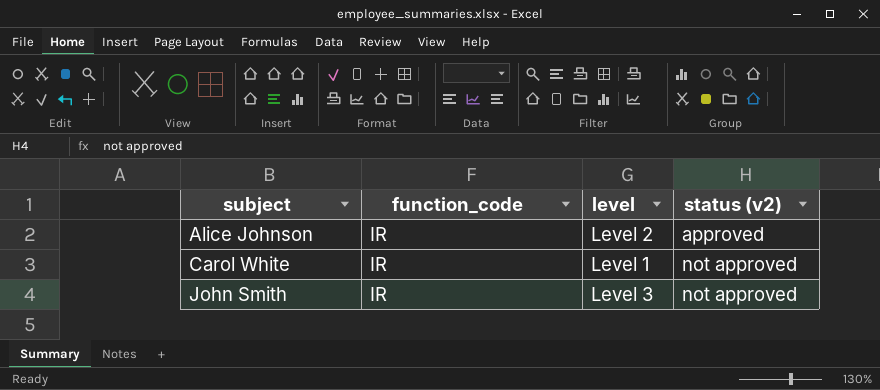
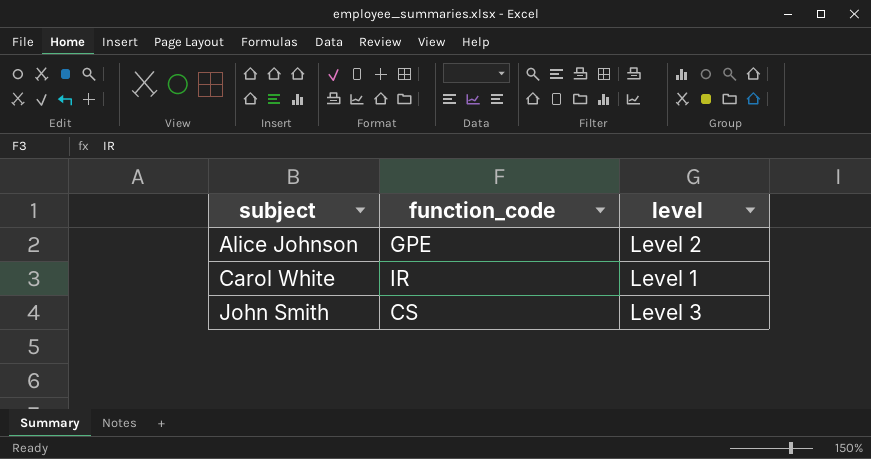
column status (v2) | position: 4 -> none
Alice Johnson | function_code: IR -> GPE
John Smith | function_code: IR -> CS

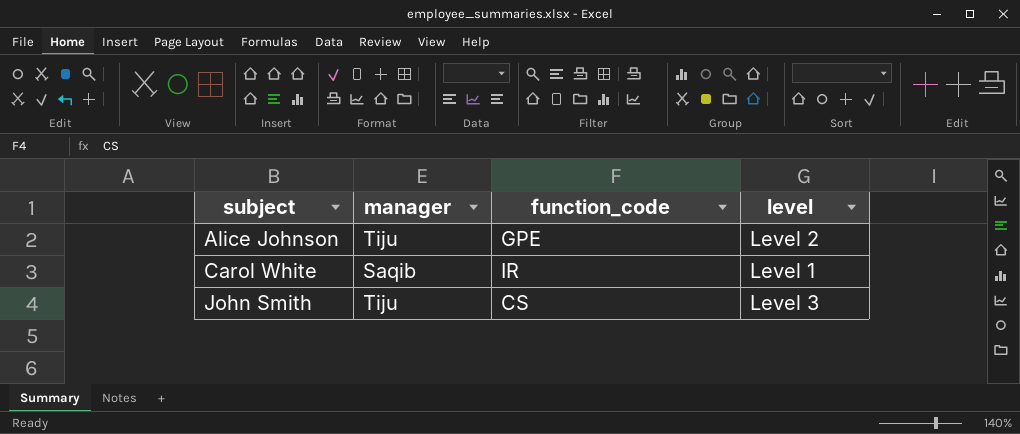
column manager | position: none -> 2

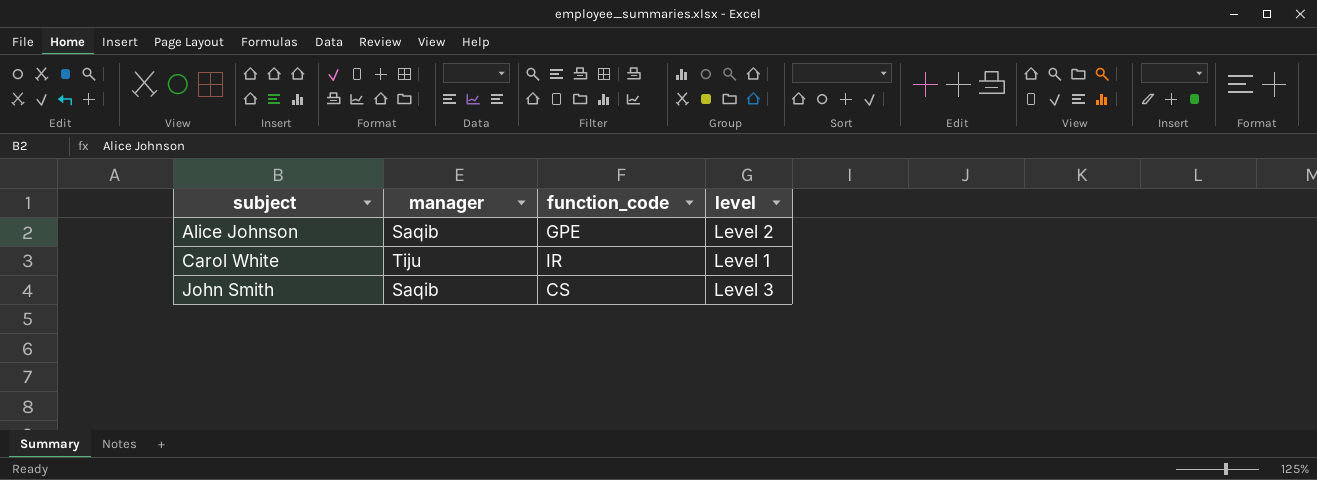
Alice Johnson | manager: Tiju -> Saqib
Carol White | manager: Saqib -> Tiju
John Smith | manager: Tiju -> Saqib

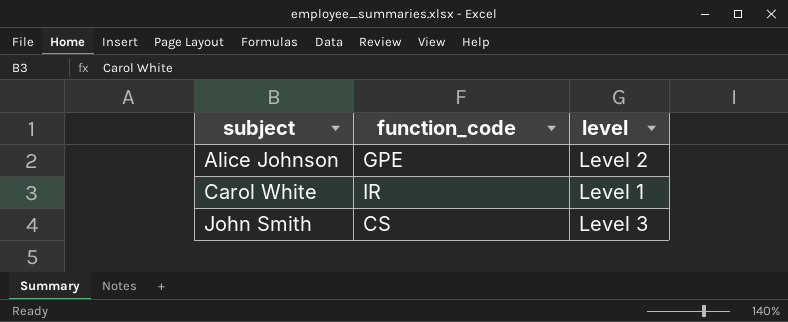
column manager | position: 2 -> none

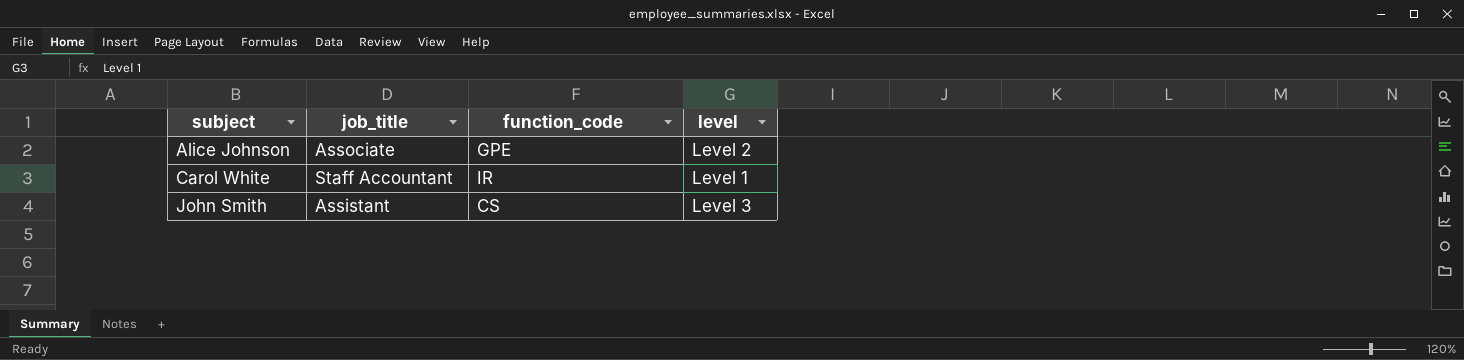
column job_title | position: none -> 2

